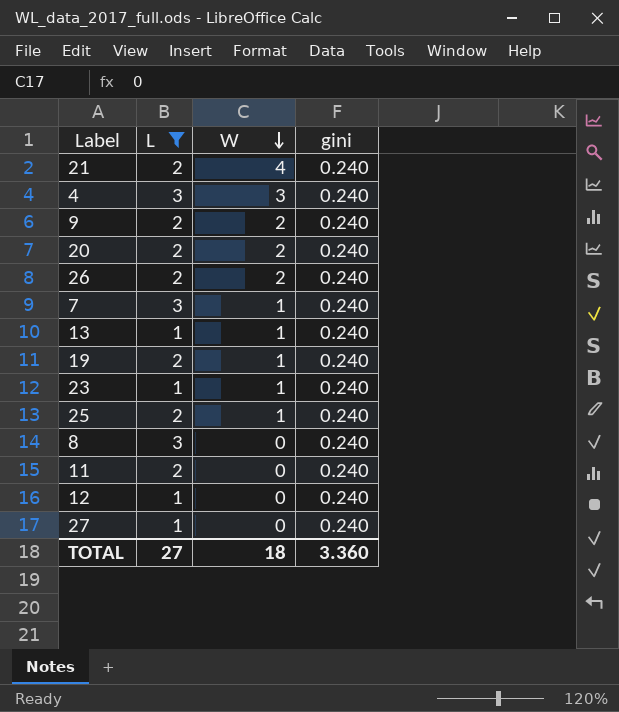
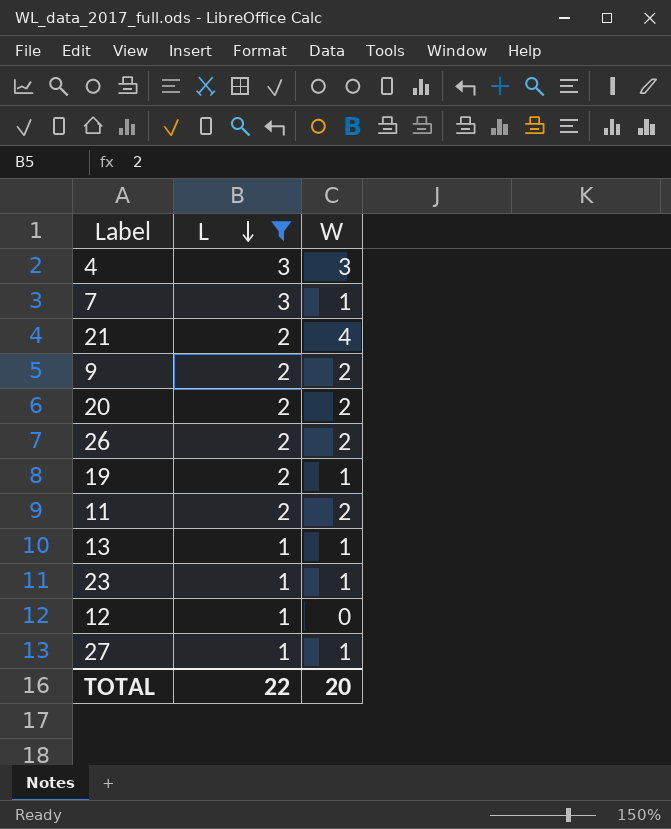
row order: W descending -> L descending
column gini | position: 4 -> none
row 25: 2 | 1 | 0.240 -> none
row 8: 3 | 0 | 0.240 -> none
11 | W: 0 -> 2
27 | W: 0 -> 1
TOTAL | L: 27 -> 22
TOTAL | W: 18 -> 20

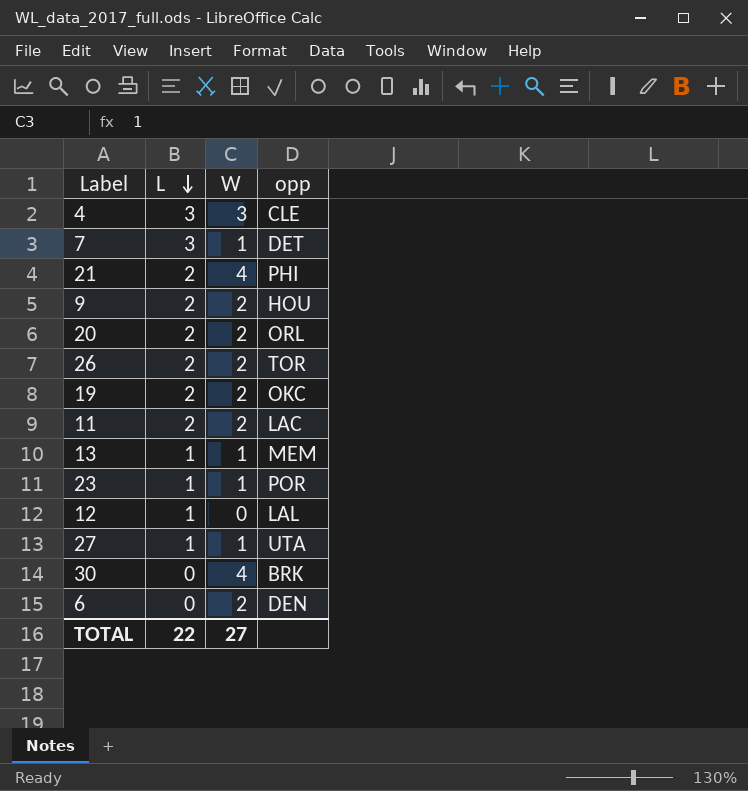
filter: L != 0 -> none
column opp | position: none -> 4
19 | W: 1 -> 2
TOTAL | W: 20 -> 27

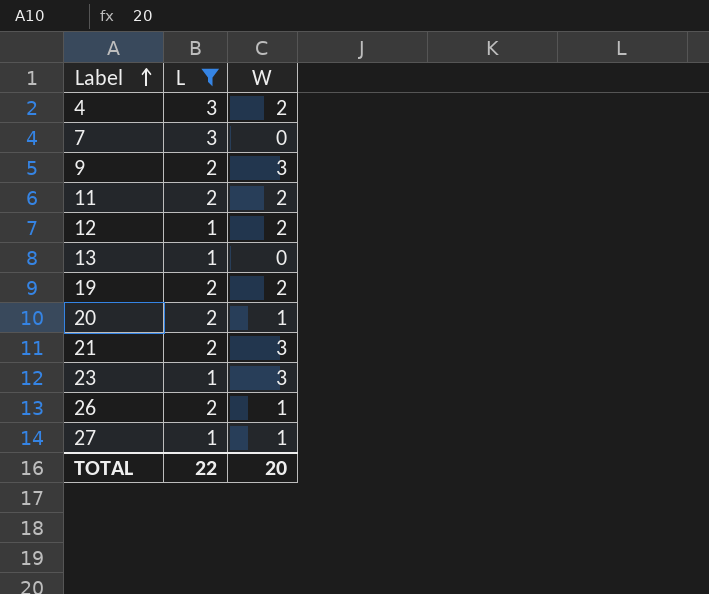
filter: none -> L != 0
row order: L descending -> Label ascending
column opp | position: 4 -> none
4 | W: 3 -> 2
7 | W: 1 -> 0
9 | W: 2 -> 3
12 | W: 0 -> 2
13 | W: 1 -> 0
20 | W: 2 -> 1
21 | W: 4 -> 3
23 | W: 1 -> 3
26 | W: 2 -> 1
TOTAL | W: 27 -> 20

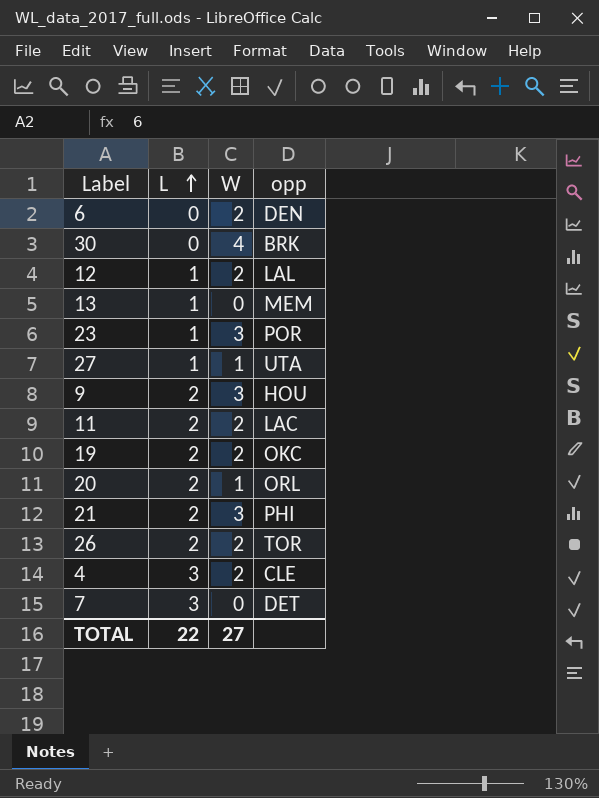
filter: L != 0 -> none
row order: Label ascending -> L ascending
column opp | position: none -> 4
26 | W: 1 -> 2
TOTAL | W: 20 -> 27

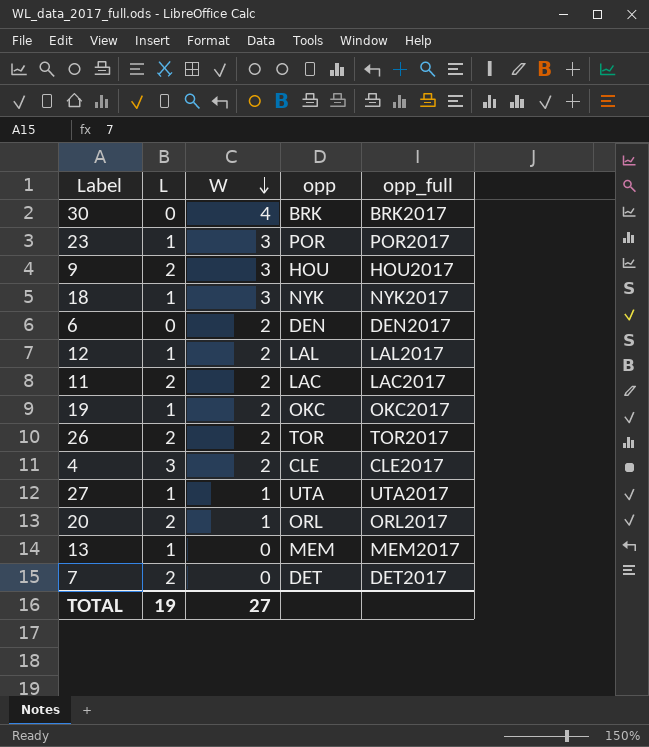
row order: L ascending -> W descending
column opp_full | position: none -> 5
row 21: 2 | 3 | PHI -> none
row 18: none -> 1 | 3 | NYK | NYK2017
19 | L: 2 -> 1
7 | L: 3 -> 2
TOTAL | L: 22 -> 19

